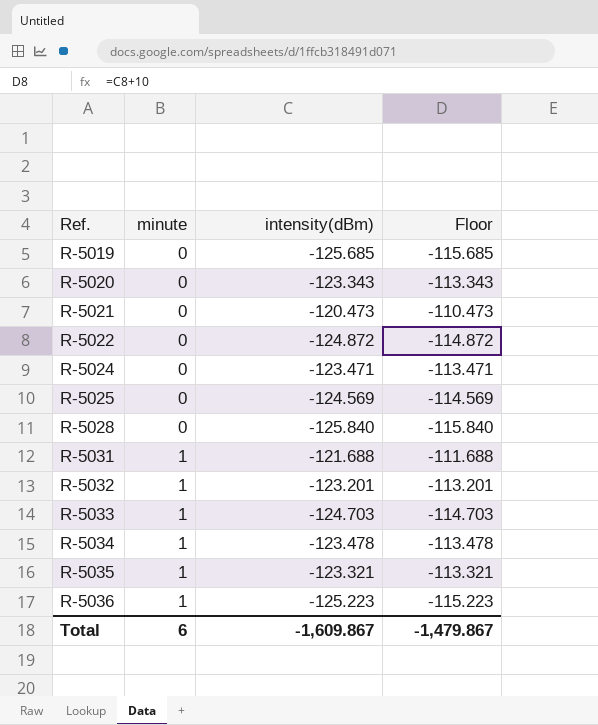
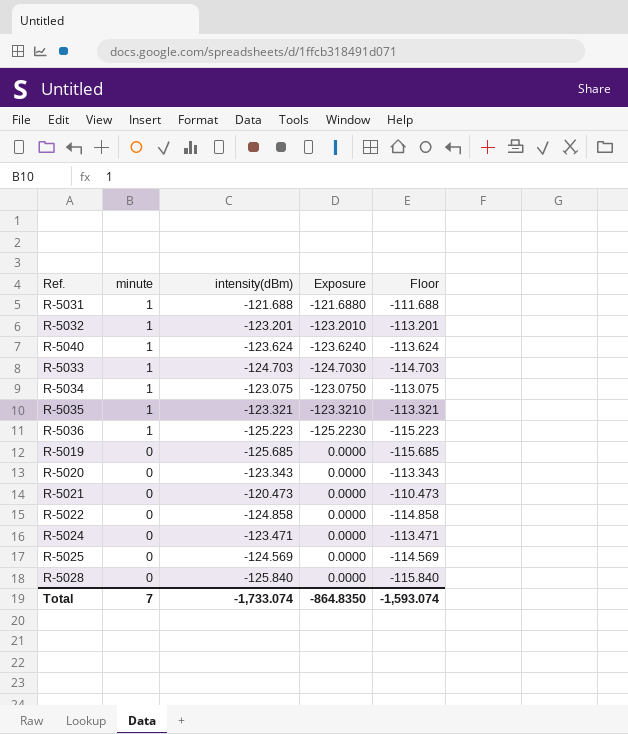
row order: Ref. ascending -> minute descending
column Exposure | formula: none -> [minute] * [intensity(dBm)]
row R-5040: none -> 1 | -123.624 | -123.6240 | -113.624
R-5034 | intensity(dBm): -123.478 -> -123.075
R-5034 | Floor: -113.478 -> -113.075
R-5022 | intensity(dBm): -124.872 -> -124.858
R-5022 | Floor: -114.872 -> -114.858
Total | minute: 6 -> 7
Total | intensity(dBm): -1,609.867 -> -1,733.074
Total | Floor: -1,479.867 -> -1,593.074

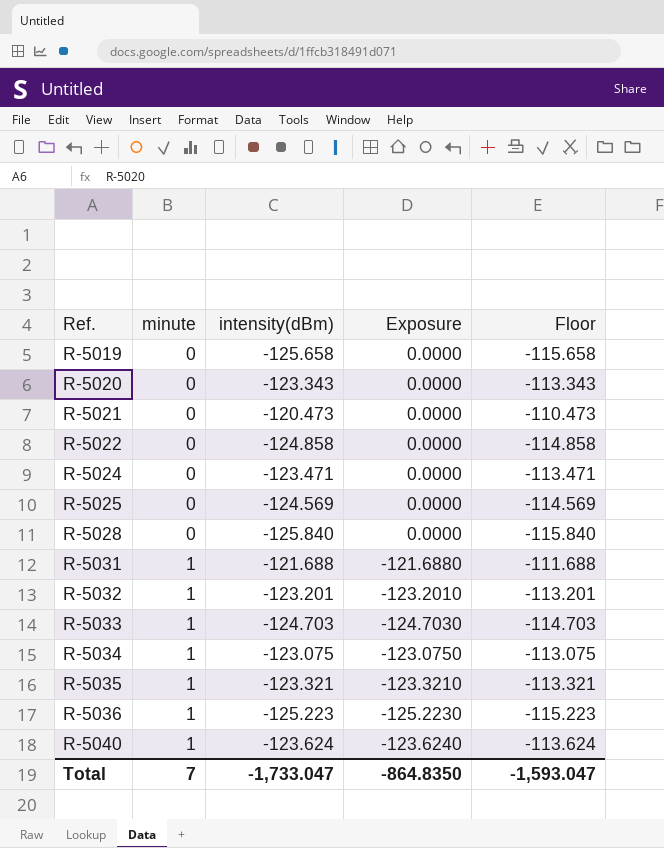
row order: minute descending -> Ref. ascending
R-5019 | intensity(dBm): -125.685 -> -125.658
R-5019 | Floor: -115.685 -> -115.658
Total | intensity(dBm): -1,733.074 -> -1,733.047
Total | Floor: -1,593.074 -> -1,593.047

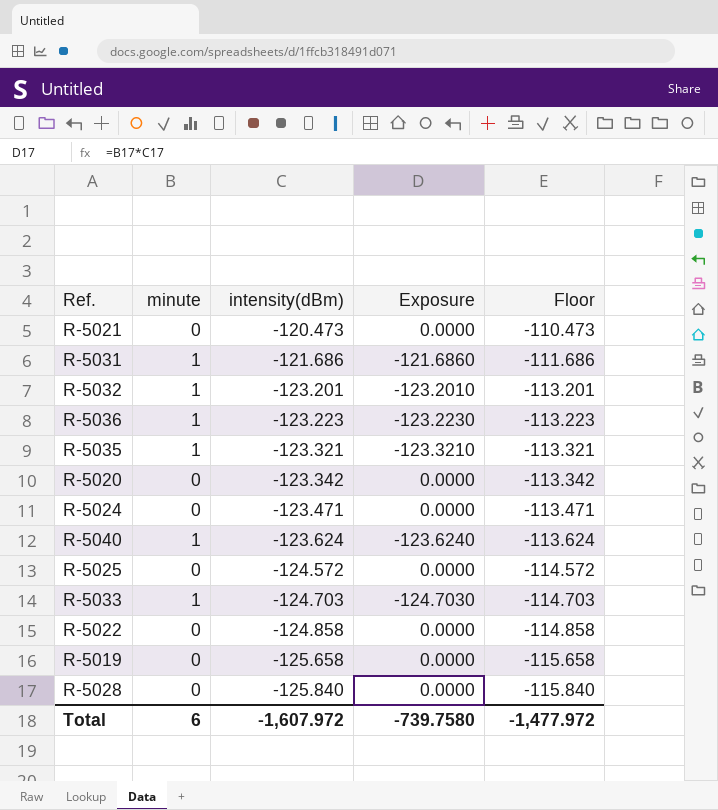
row order: Ref. ascending -> intensity(dBm) descending
row R-5034: 1 | -123.075 | -123.0750 | -113.075 -> none
R-5031 | intensity(dBm): -121.688 -> -121.686
R-5031 | Exposure: -121.6880 -> -121.6860
R-5031 | Floor: -111.688 -> -111.686
R-5036 | intensity(dBm): -125.223 -> -123.223
R-5036 | Exposure: -125.2230 -> -123.2230
R-5036 | Floor: -115.223 -> -113.223
R-5020 | intensity(dBm): -123.343 -> -123.342
R-5020 | Floor: -113.343 -> -113.342
R-5025 | intensity(dBm): -124.569 -> -124.572
R-5025 | Floor: -114.569 -> -114.572
Total | minute: 7 -> 6
Total | intensity(dBm): -1,733.047 -> -1,607.972
Total | Exposure: -864.8350 -> -739.7580
Total | Floor: -1,593.047 -> -1,477.972

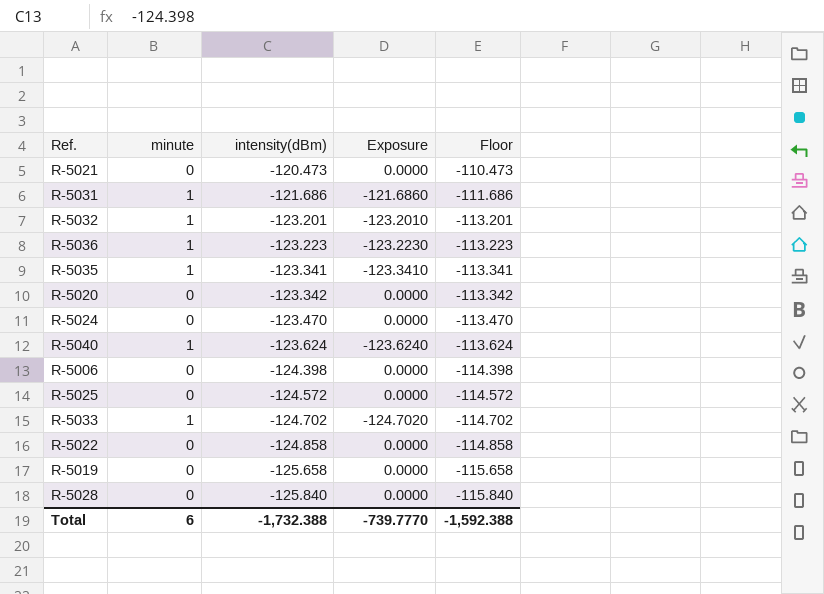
R-5035 | intensity(dBm): -123.321 -> -123.341
R-5035 | Exposure: -123.3210 -> -123.3410
R-5035 | Floor: -113.321 -> -113.341
R-5024 | intensity(dBm): -123.471 -> -123.470
R-5024 | Floor: -113.471 -> -113.470
row R-5006: none -> 0 | -124.398 | 0.0000 | -114.398
R-5033 | intensity(dBm): -124.703 -> -124.702
R-5033 | Exposure: -124.7030 -> -124.7020
R-5033 | Floor: -114.703 -> -114.702
Total | intensity(dBm): -1,607.972 -> -1,732.388
Total | Exposure: -739.7580 -> -739.7770
Total | Floor: -1,477.972 -> -1,592.388

